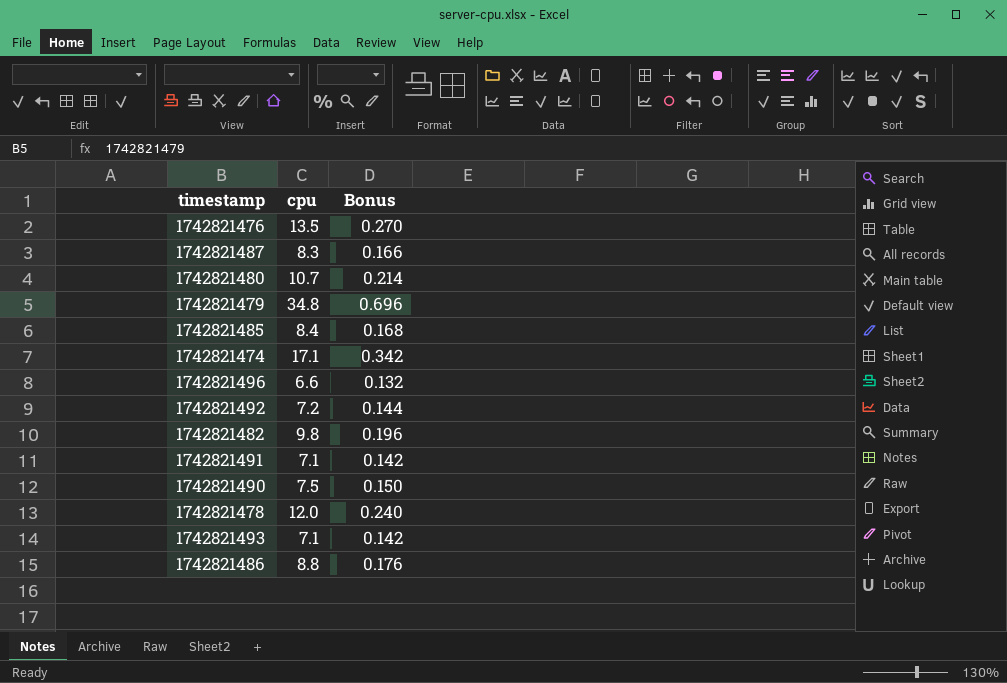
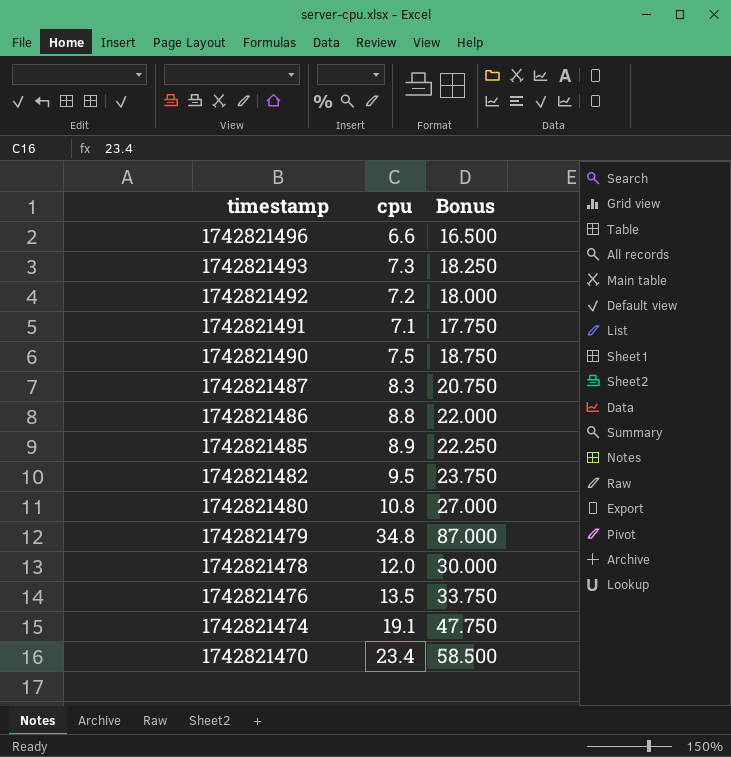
row order: none -> timestamp descending
column Bonus | formula: [cpu] * 0.02 -> [cpu] * 2.5
1742821493 | cpu: 7.1 -> 7.3
1742821485 | cpu: 8.4 -> 8.9
1742821482 | cpu: 9.8 -> 9.5
1742821480 | cpu: 10.7 -> 10.8
1742821474 | cpu: 17.1 -> 19.1
row 1742821470: none -> 23.4 | 58.500

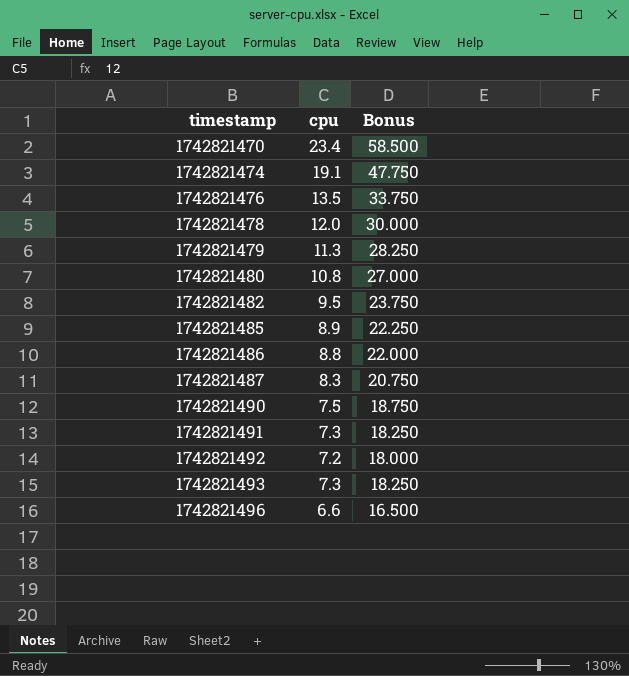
row order: timestamp descending -> timestamp ascending
1742821479 | cpu: 34.8 -> 11.3
1742821479 | Bonus: 87.000 -> 28.250
1742821491 | cpu: 7.1 -> 7.3
1742821491 | Bonus: 17.750 -> 18.250

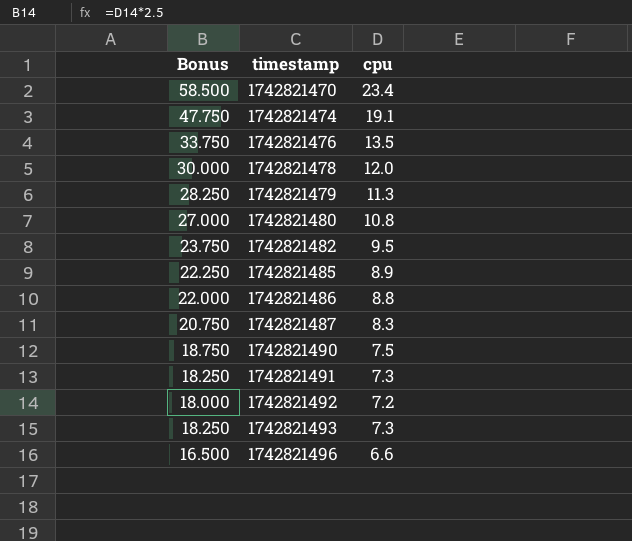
column Bonus | position: 3 -> 1

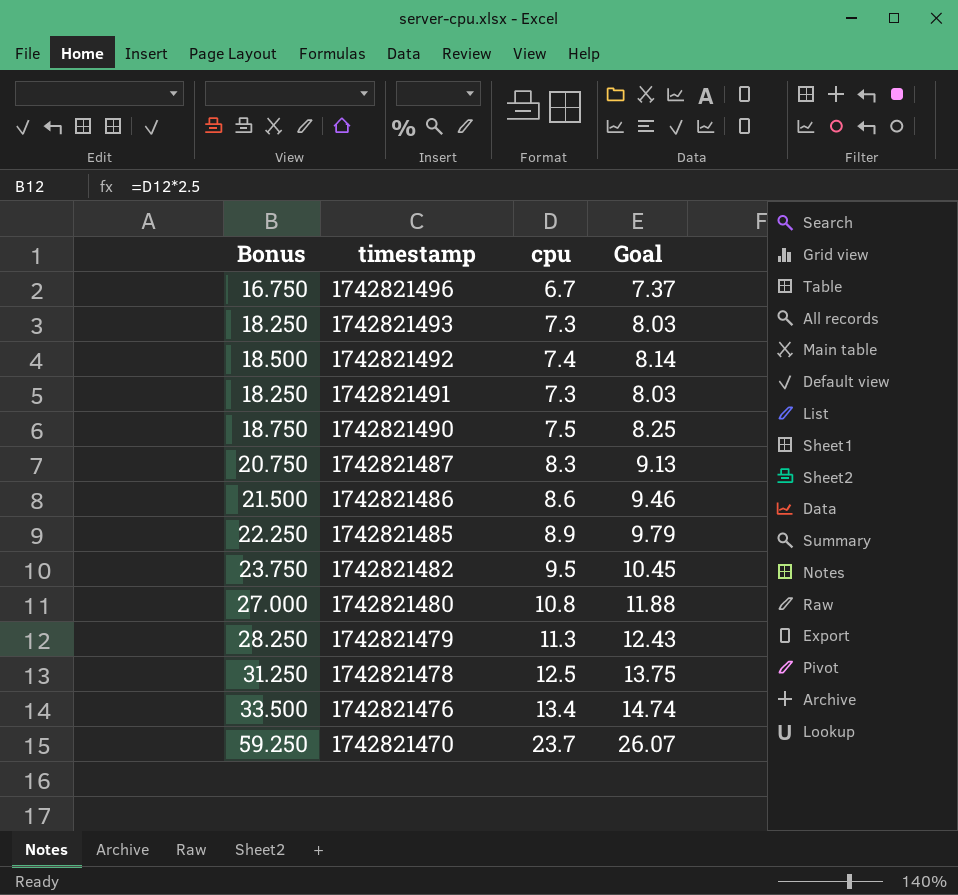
row order: timestamp ascending -> timestamp descending
column Goal | formula: none -> [cpu] * 1.1
row 1742821474: 47.750 | 19.1 -> none
1742821496 | Bonus: 16.500 -> 16.750
1742821496 | cpu: 6.6 -> 6.7
1742821492 | Bonus: 18.000 -> 18.500
1742821492 | cpu: 7.2 -> 7.4
1742821486 | Bonus: 22.000 -> 21.500
1742821486 | cpu: 8.8 -> 8.6
1742821478 | Bonus: 30.000 -> 31.250
1742821478 | cpu: 12.0 -> 12.5
1742821476 | Bonus: 33.750 -> 33.500
1742821476 | cpu: 13.5 -> 13.4
1742821470 | Bonus: 58.500 -> 59.250
1742821470 | cpu: 23.4 -> 23.7

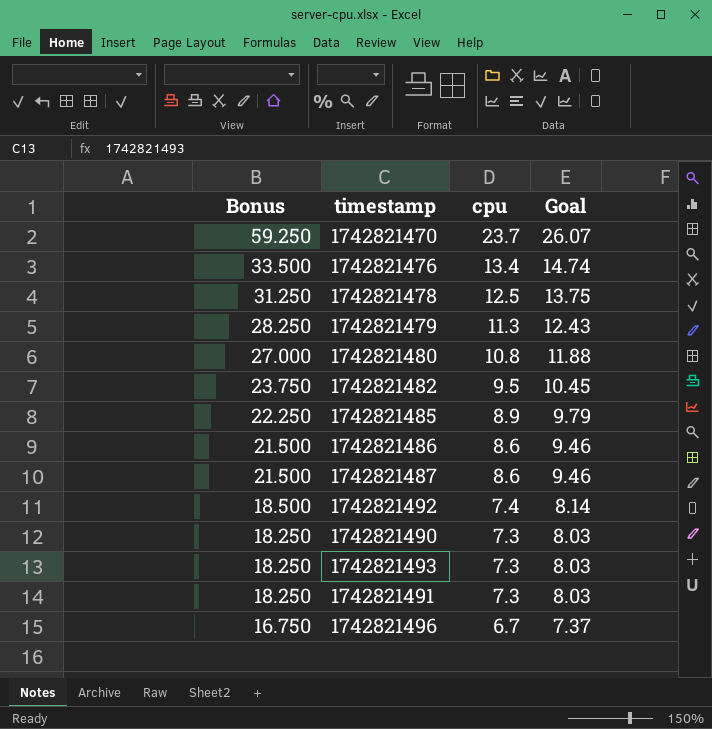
row order: timestamp descending -> Bonus descending
1742821487 | Bonus: 20.750 -> 21.500
1742821487 | cpu: 8.3 -> 8.6
1742821487 | Goal: 9.13 -> 9.46
1742821490 | Bonus: 18.750 -> 18.250
1742821490 | cpu: 7.5 -> 7.3
1742821490 | Goal: 8.25 -> 8.03

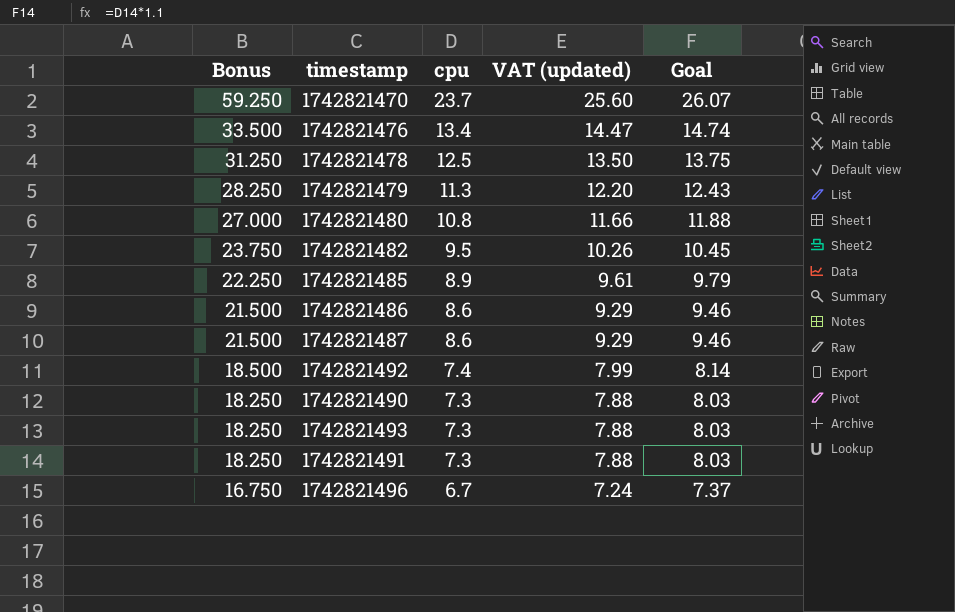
column VAT (updated) | formula: none -> [cpu] * 1.08

